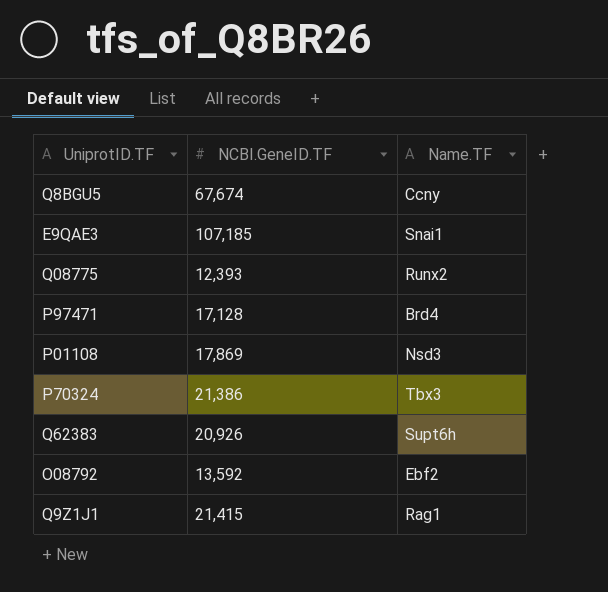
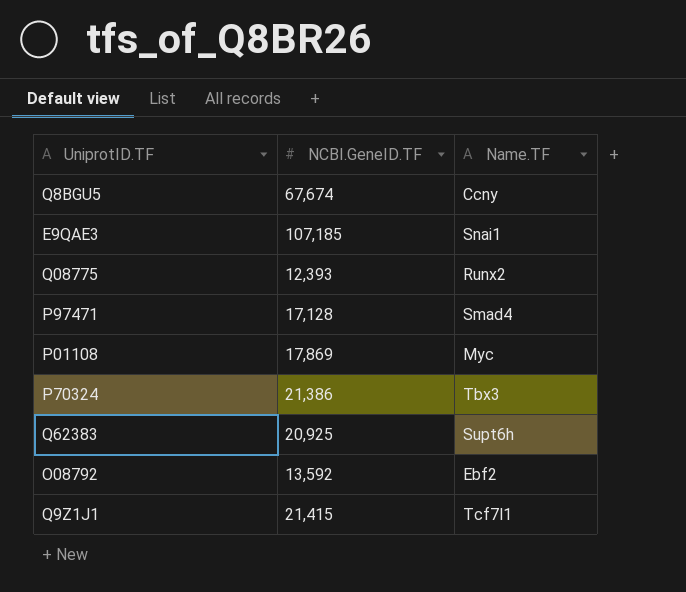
P97471 | Name.TF: Brd4 -> Smad4
P01108 | Name.TF: Nsd3 -> Myc
Q62383 | NCBI.GeneID.TF: 20,926 -> 20,925
Q9Z1J1 | Name.TF: Rag1 -> Tcf7l1

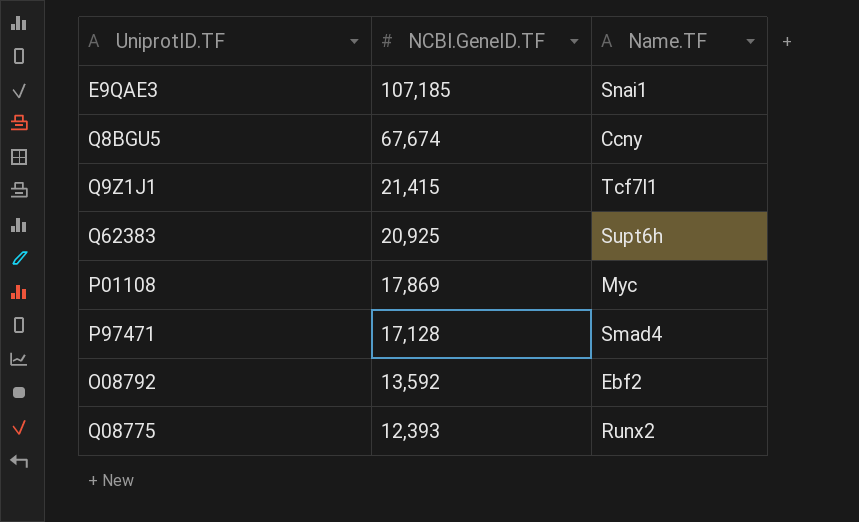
row order: none -> NCBI.GeneID.TF descending
row P70324: 21,386 | Tbx3 -> none

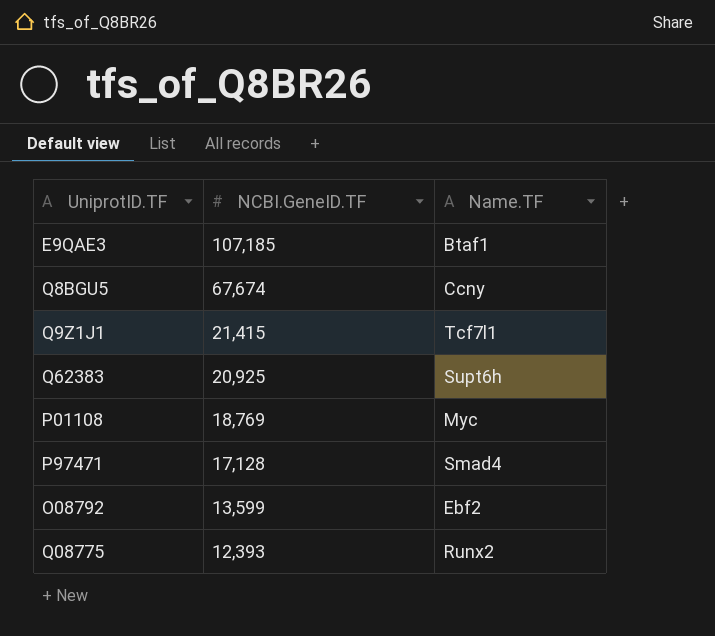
E9QAE3 | Name.TF: Snai1 -> Btaf1
P01108 | NCBI.GeneID.TF: 17,869 -> 18,769
O08792 | NCBI.GeneID.TF: 13,592 -> 13,599

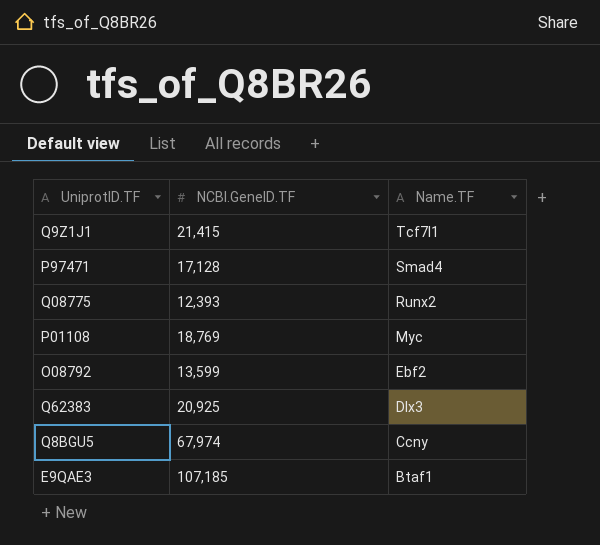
row order: NCBI.GeneID.TF descending -> Name.TF descending
Q62383 | Name.TF: Supt6h -> Dlx3
Q8BGU5 | NCBI.GeneID.TF: 67,674 -> 67,974

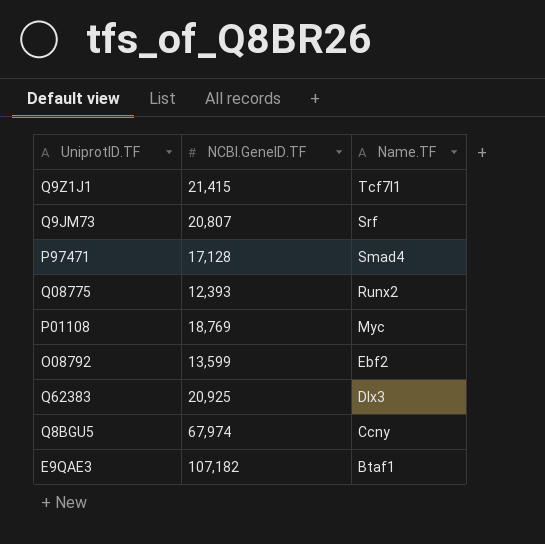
row Q9JM73: none -> 20,807 | Srf
E9QAE3 | NCBI.GeneID.TF: 107,185 -> 107,182

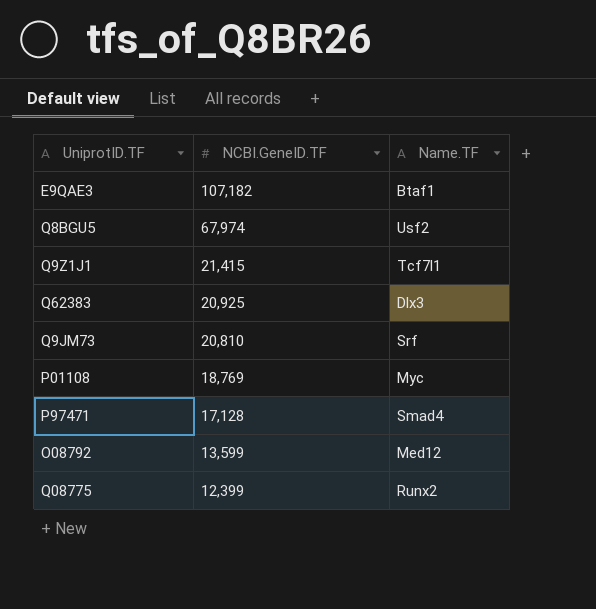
row order: Name.TF descending -> NCBI.GeneID.TF descending
Q8BGU5 | Name.TF: Ccny -> Usf2
Q9JM73 | NCBI.GeneID.TF: 20,807 -> 20,810
O08792 | Name.TF: Ebf2 -> Med12
Q08775 | NCBI.GeneID.TF: 12,393 -> 12,399

